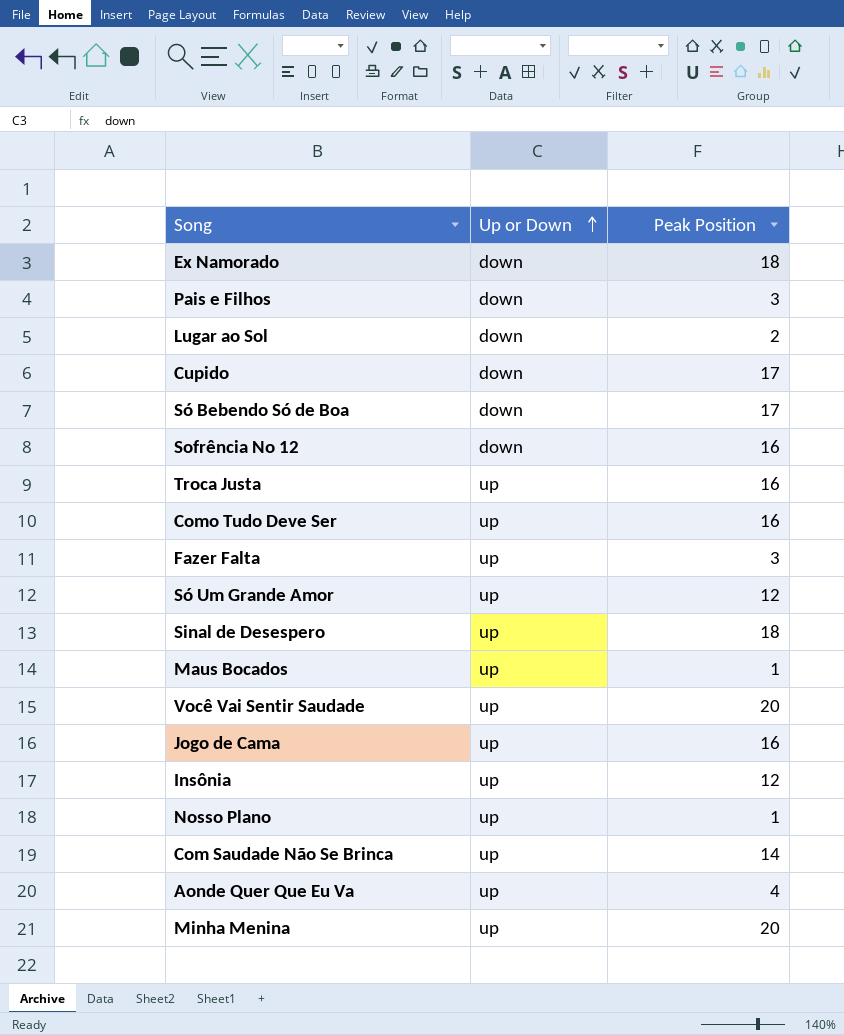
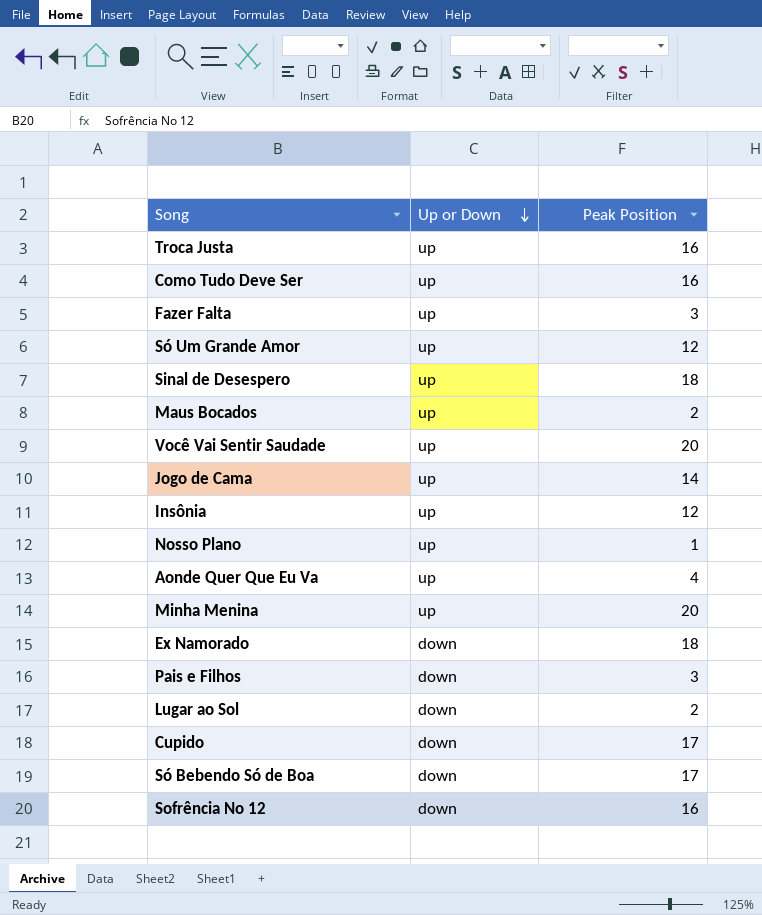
row order: Up or Down ascending -> Up or Down descending
row Com Saudade Não Se Brinca: up | 14 -> none
Maus Bocados | Peak Position: 1 -> 2
Jogo de Cama | Peak Position: 16 -> 14

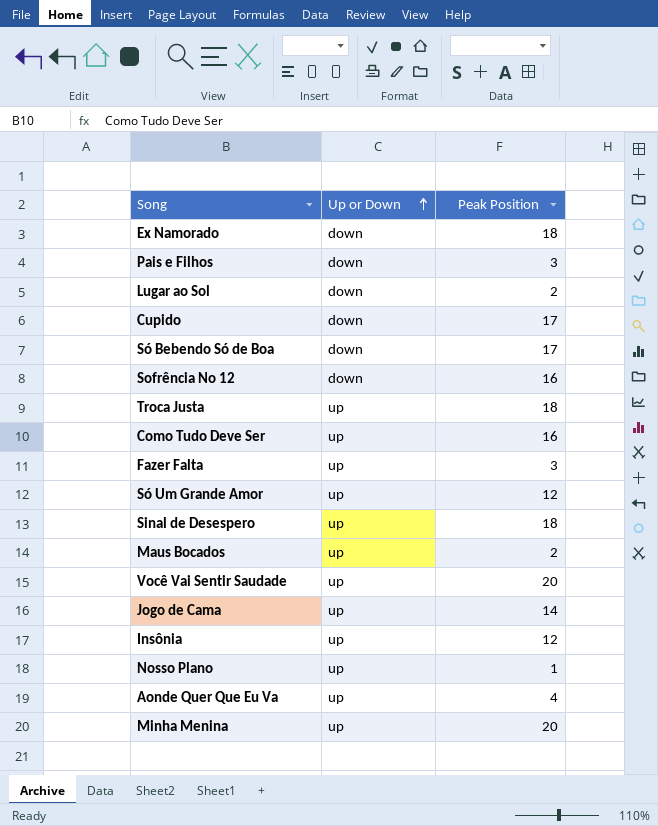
row order: Up or Down descending -> Up or Down ascending
Troca Justa | Peak Position: 16 -> 18

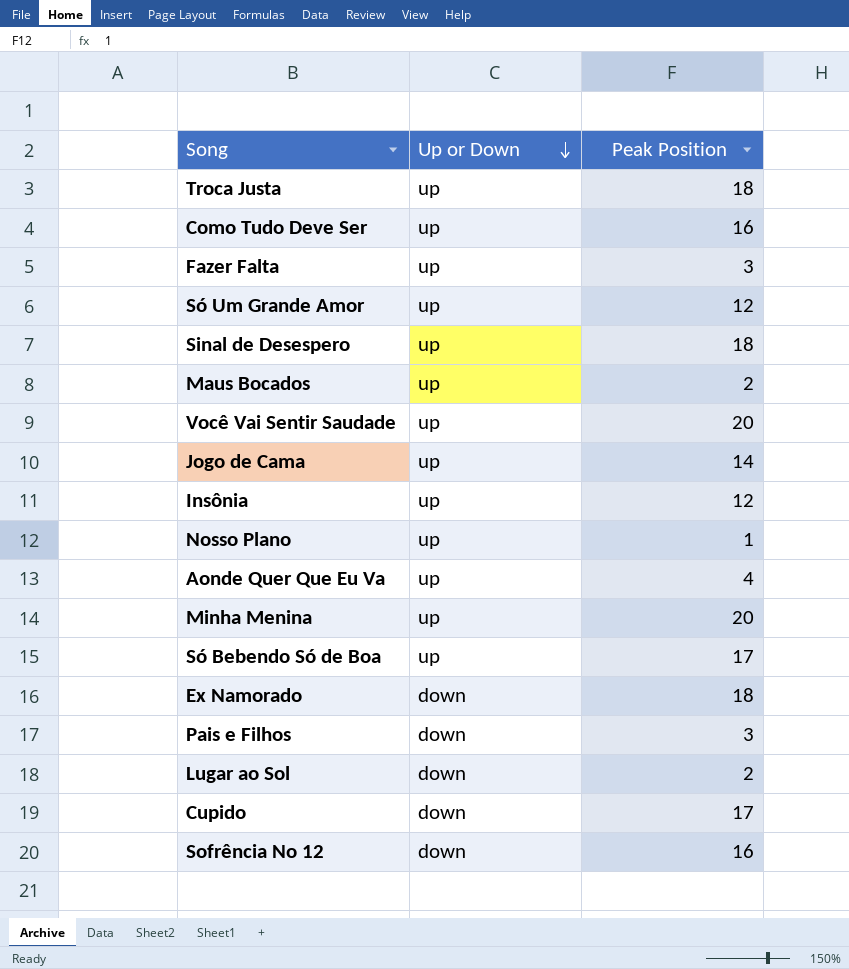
row order: Up or Down ascending -> Up or Down descending
Só Bebendo Só de Boa | Up or Down: down -> up

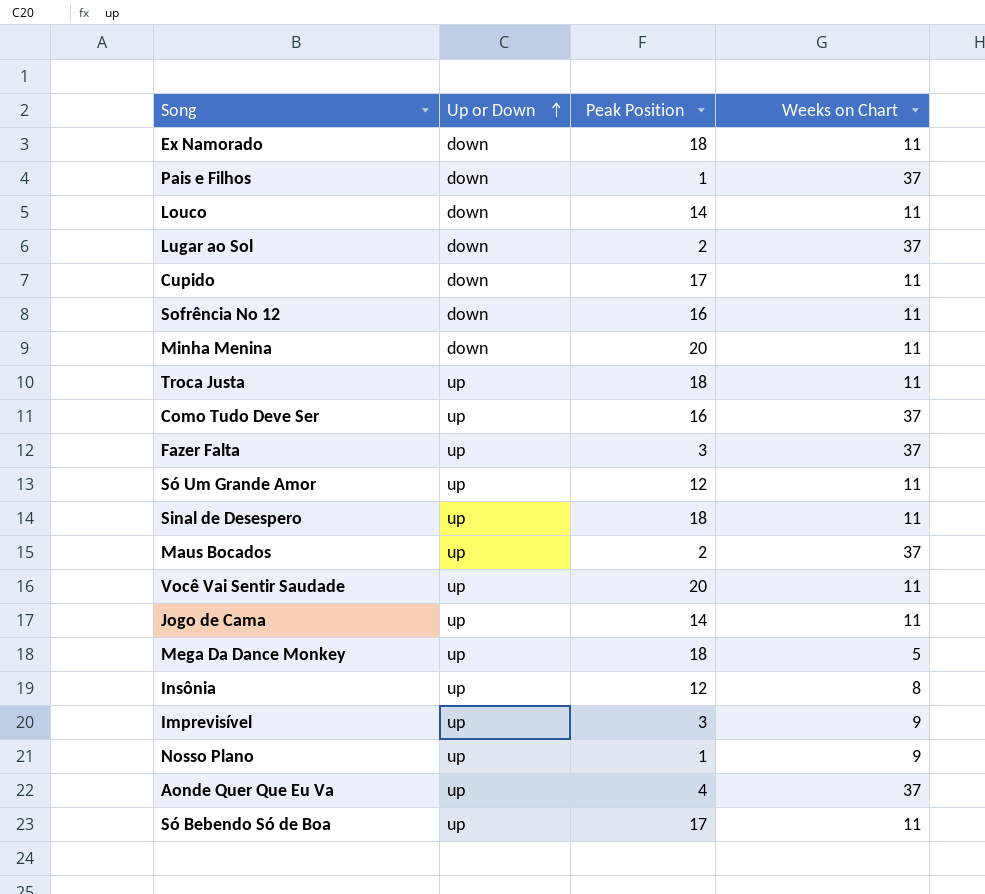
row order: Up or Down descending -> Up or Down ascending
column Weeks on Chart | position: none -> 4
Pais e Filhos | Peak Position: 3 -> 1
row Louco: none -> down | 14 | 11
Minha Menina | Up or Down: up -> down
row Mega Da Dance Monkey: none -> up | 18 | 5
row Imprevisível: none -> up | 3 | 9

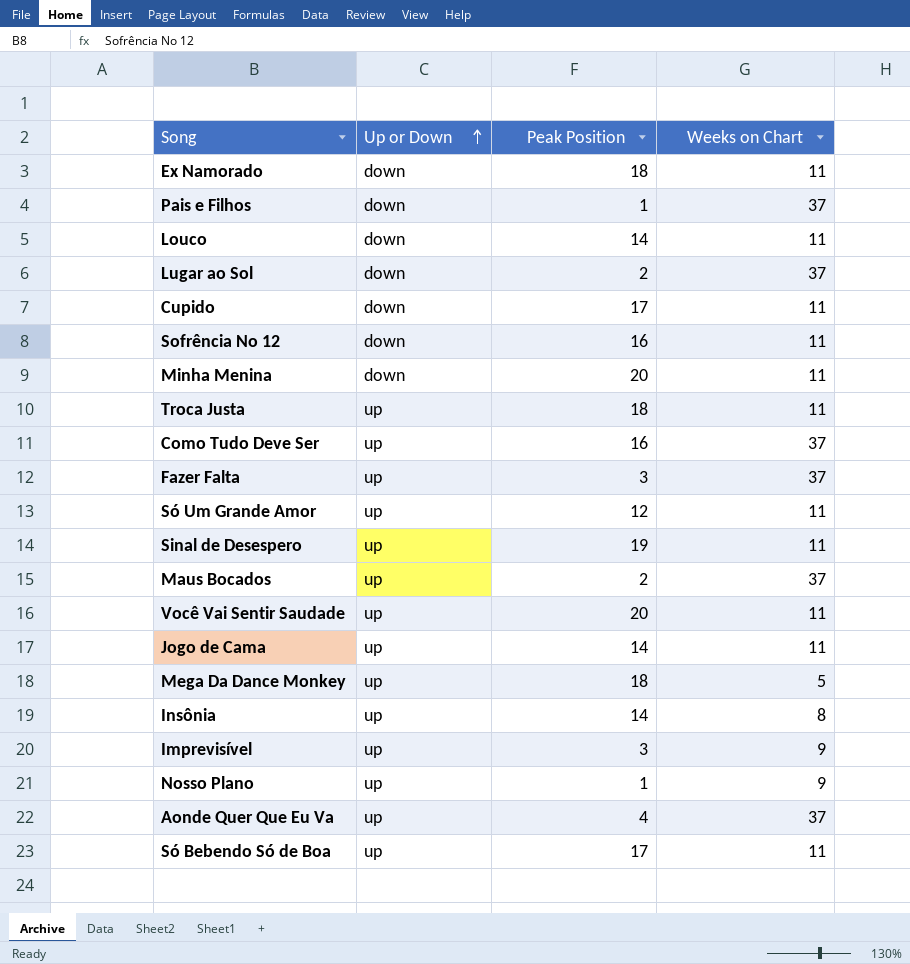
Sinal de Desespero | Peak Position: 18 -> 19
Insônia | Peak Position: 12 -> 14

